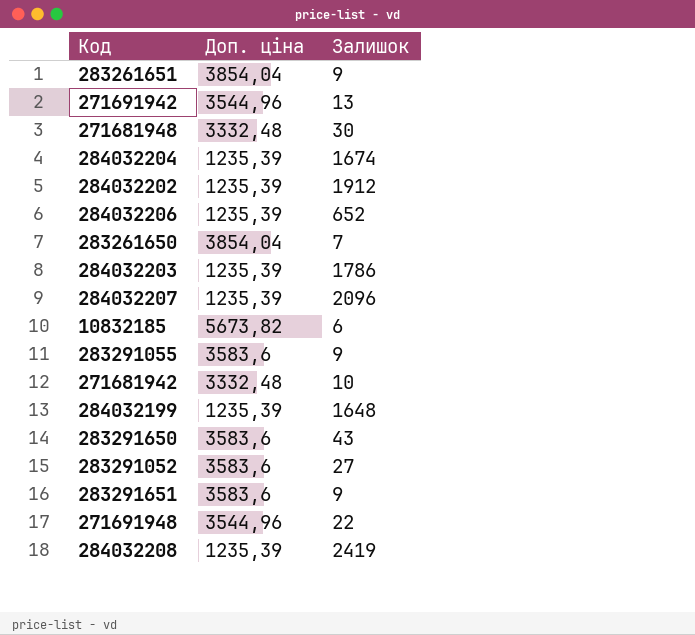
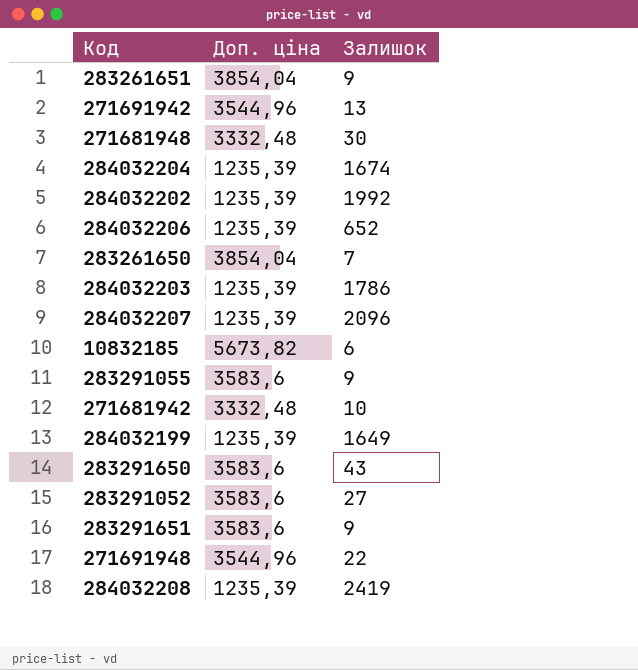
284032202 | Залишок: 1912 -> 1992
284032199 | Залишок: 1648 -> 1649

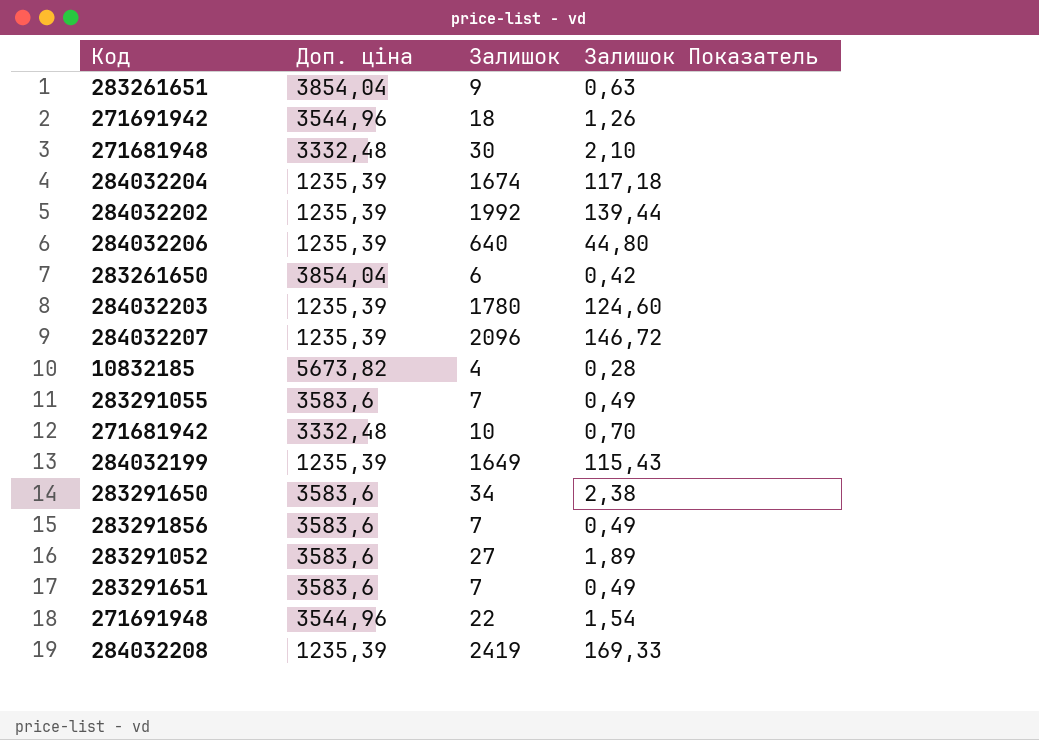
column Залишок Показатель | formula: none -> [Залишок] * 0,07
271691942 | Залишок: 13 -> 18
284032206 | Залишок: 652 -> 640
283261650 | Залишок: 7 -> 6
284032203 | Залишок: 1786 -> 1780
10832185 | Залишок: 6 -> 4
283291055 | Залишок: 9 -> 7
283291650 | Залишок: 43 -> 34
row 283291856: none -> 3583,6 | 7 | 0,49
283291651 | Залишок: 9 -> 7

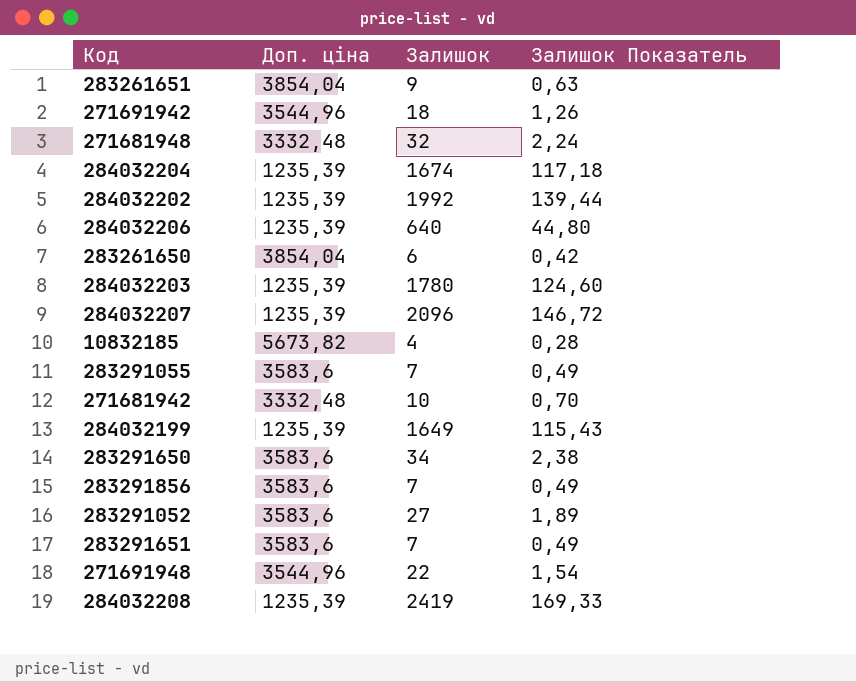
271681948 | Залишок: 30 -> 32
271681948 | Залишок Показатель: 2,10 -> 2,24

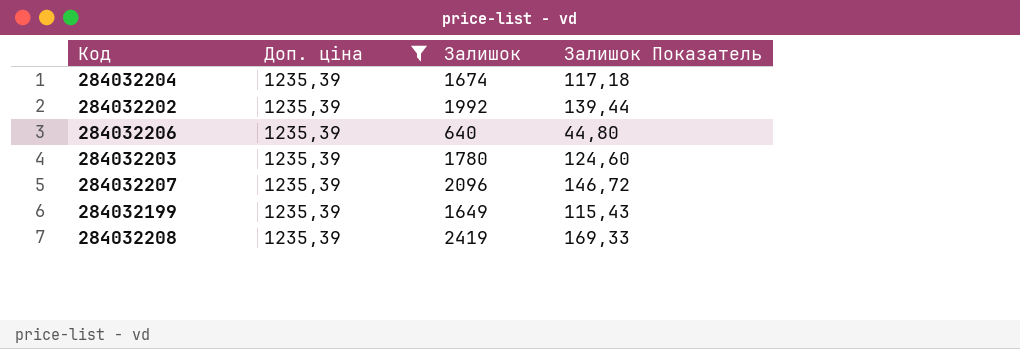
filter: none -> Доп. ціна = 1235,39

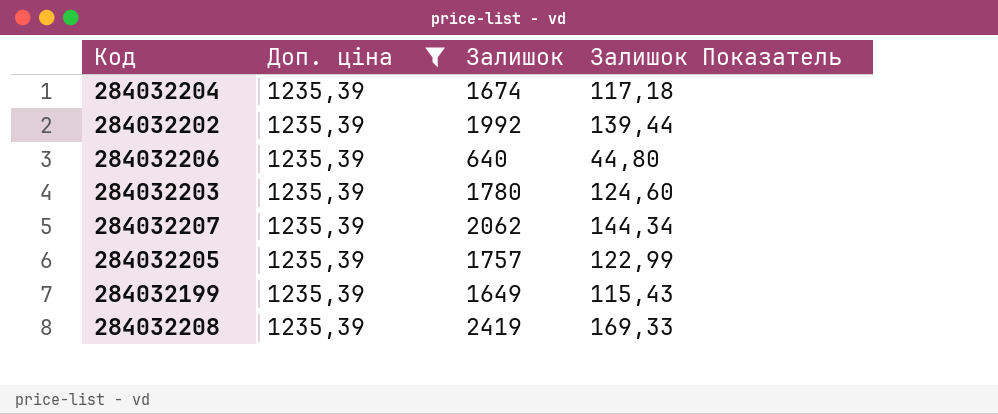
284032207 | Залишок: 2096 -> 2062
284032207 | Залишок Показатель: 146,72 -> 144,34
row 284032205: none -> 1235,39 | 1757 | 122,99

